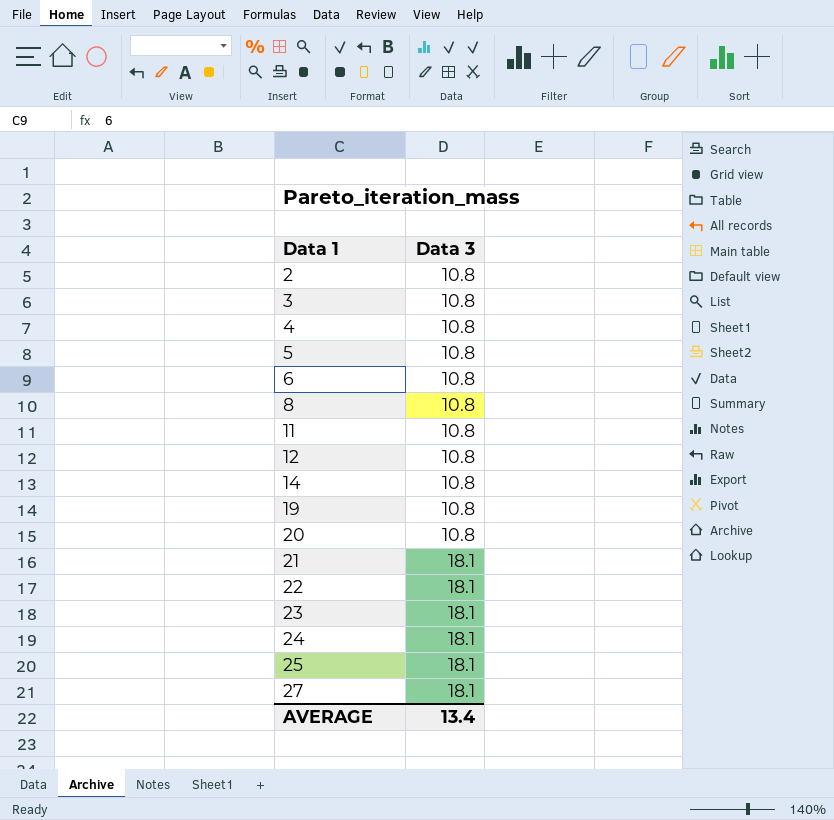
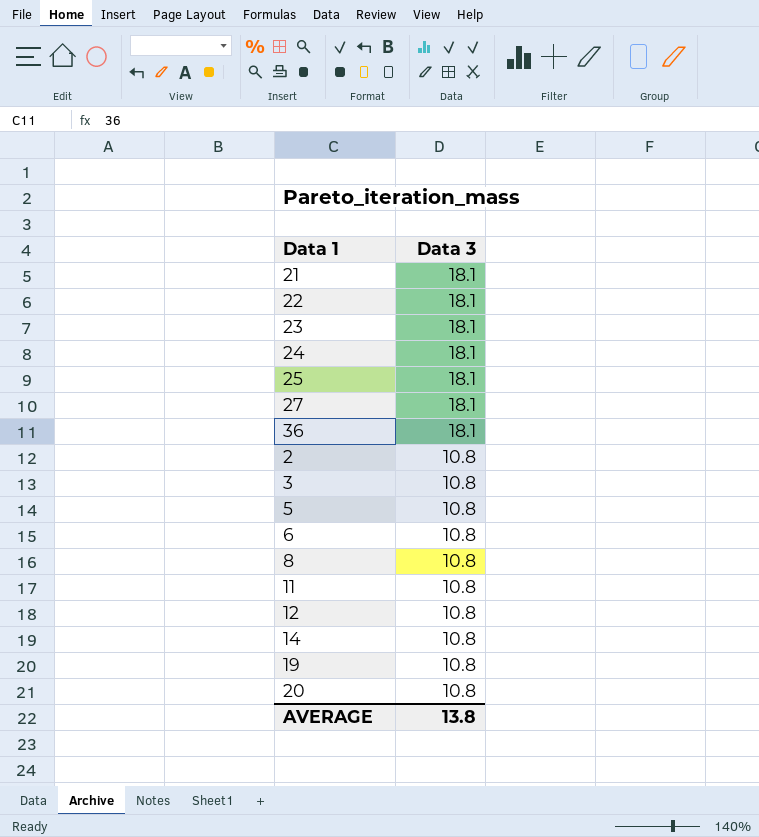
row order: Data 1 ascending -> Data 3 descending
row 4: 10.8 -> none
row 36: none -> 18.1
AVERAGE | Data 3: 13.4 -> 13.8

